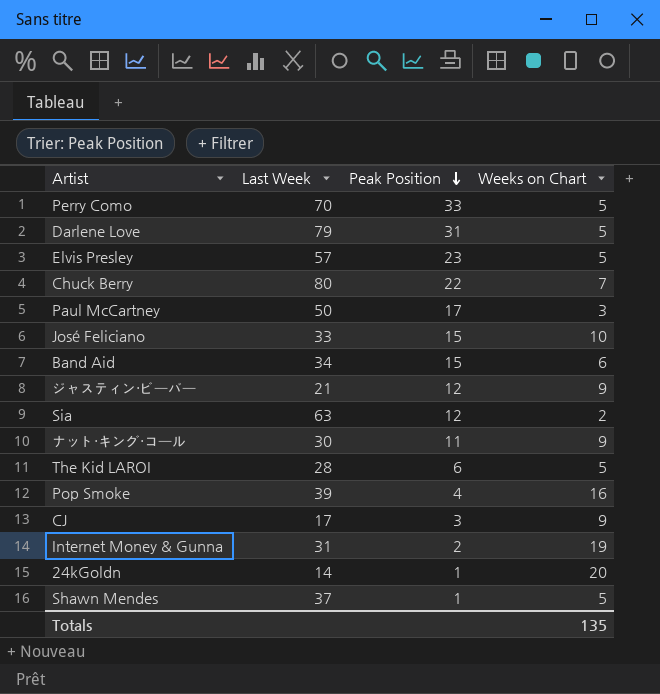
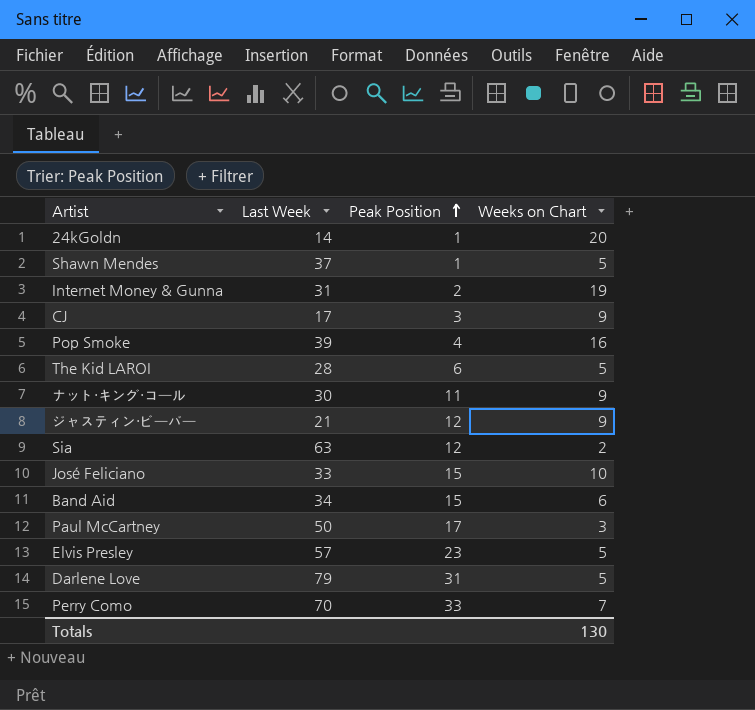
row order: Peak Position descending -> Peak Position ascending
row Chuck Berry: 80 | 22 | 7 -> none
Perry Como | Weeks on Chart: 5 -> 7
Totals | Weeks on Chart: 135 -> 130

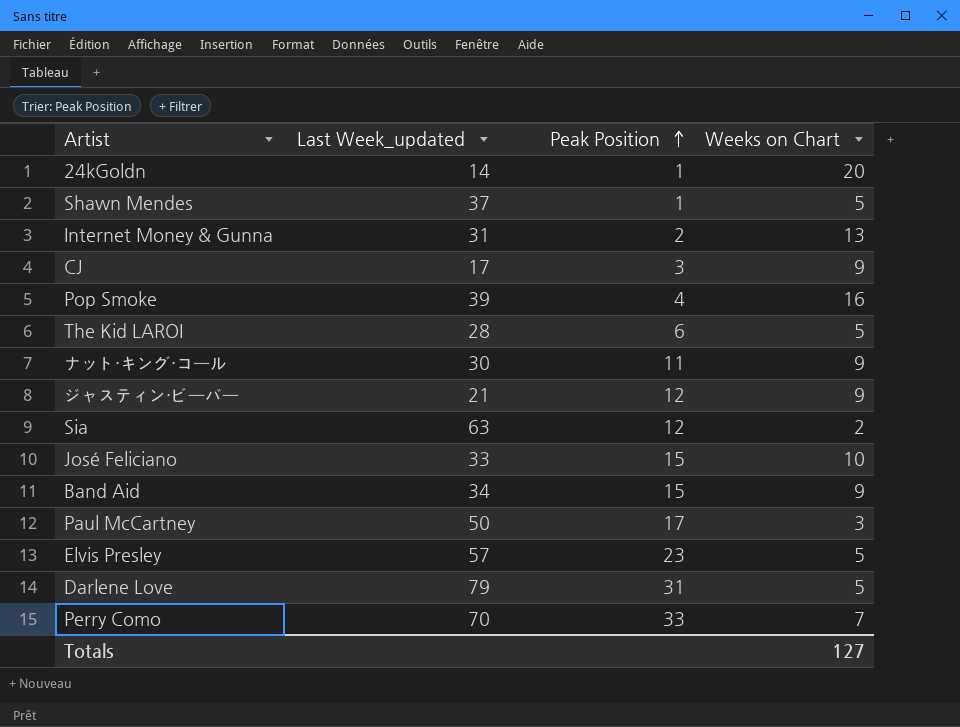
column name: Last Week -> Last Week_updated
Internet Money & Gunna | Weeks on Chart: 19 -> 13
Band Aid | Weeks on Chart: 6 -> 9
Totals | Weeks on Chart: 130 -> 127

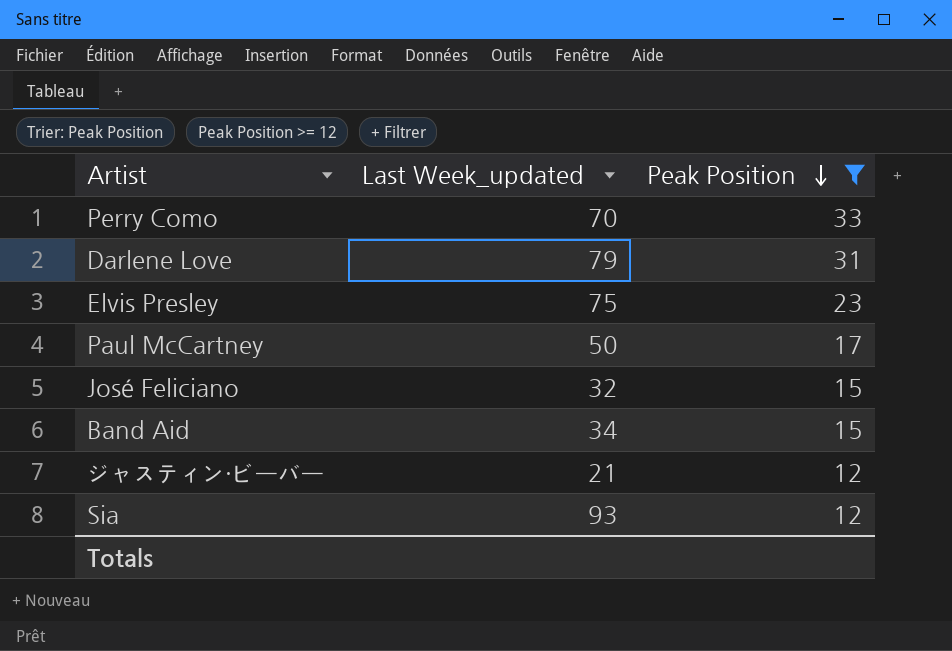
filter: none -> Peak Position >= 12
row order: Peak Position ascending -> Peak Position descending
column Weeks on Chart | position: 4 -> none
Elvis Presley | Last Week_updated: 57 -> 75
José Feliciano | Last Week_updated: 33 -> 32
Sia | Last Week_updated: 63 -> 93

